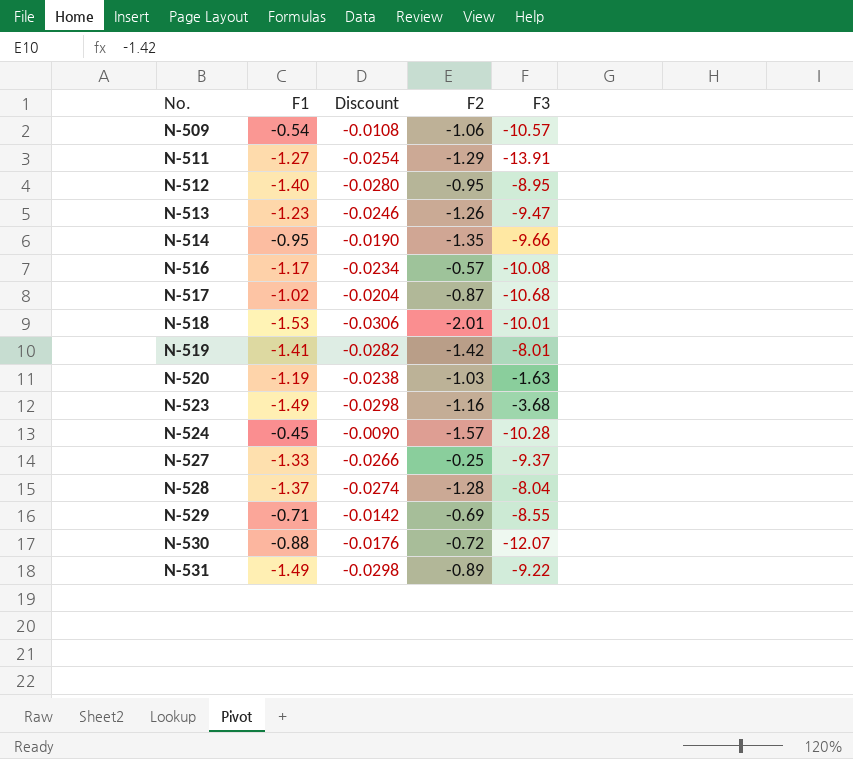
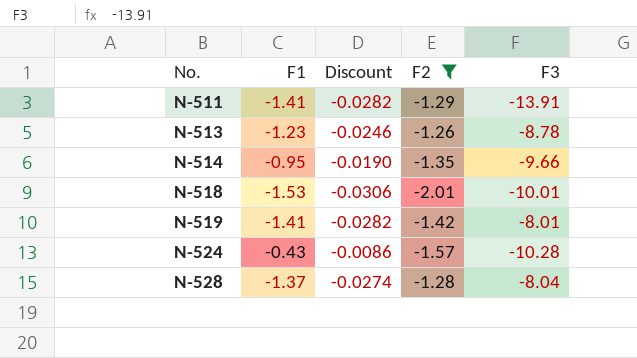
filter: none -> F2 <= -1.26
N-511 | F1: -1.27 -> -1.41
N-511 | Discount: -0.0254 -> -0.0282
N-513 | F3: -9.47 -> -8.78
N-524 | F1: -0.45 -> -0.43
N-524 | Discount: -0.0090 -> -0.0086

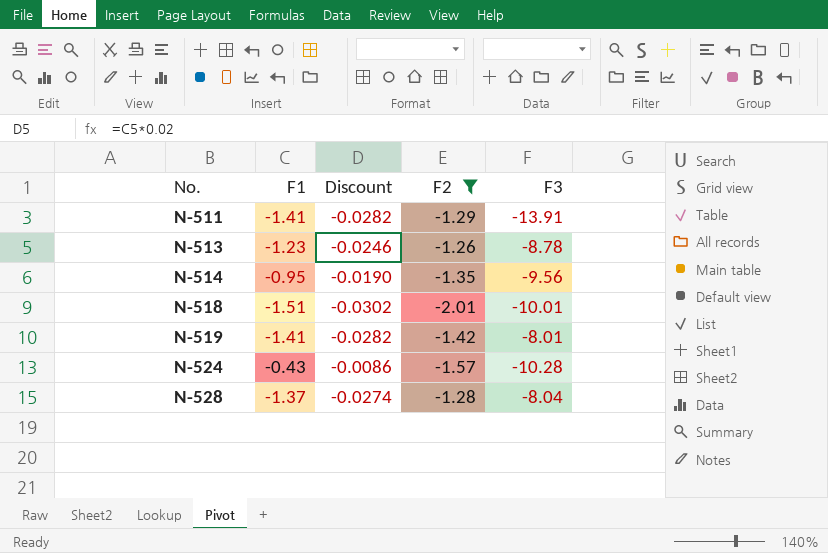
N-514 | F3: -9.66 -> -9.56
N-518 | F1: -1.53 -> -1.51
N-518 | Discount: -0.0306 -> -0.0302

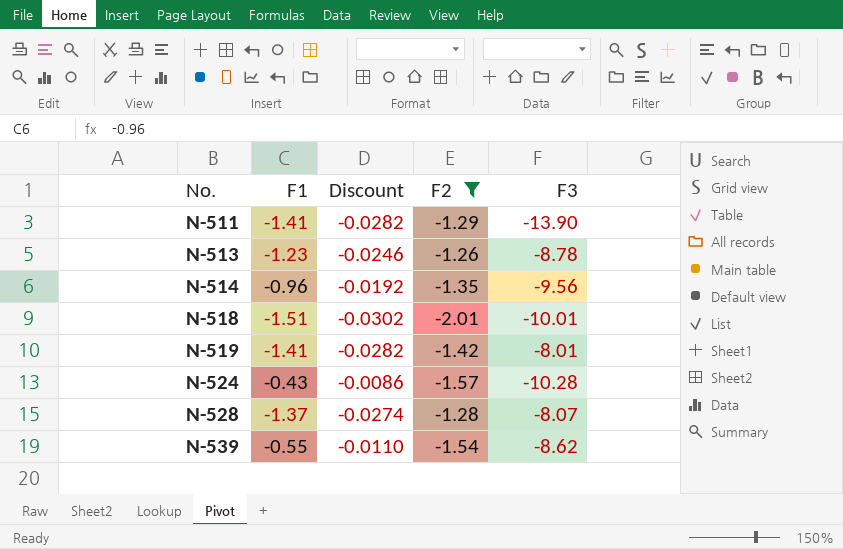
N-511 | F3: -13.91 -> -13.90
N-514 | F1: -0.95 -> -0.96
N-514 | Discount: -0.0190 -> -0.0192
N-528 | F3: -8.04 -> -8.07
row N-539: none -> -0.55 | -0.0110 | -1.54 | -8.62

